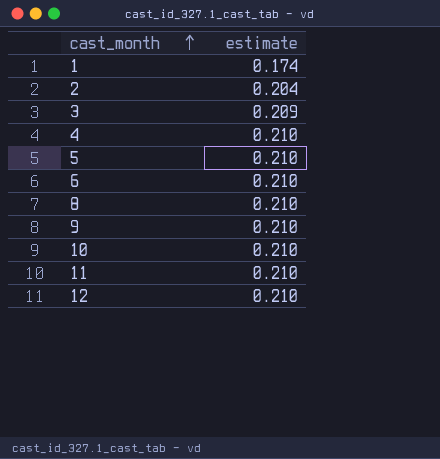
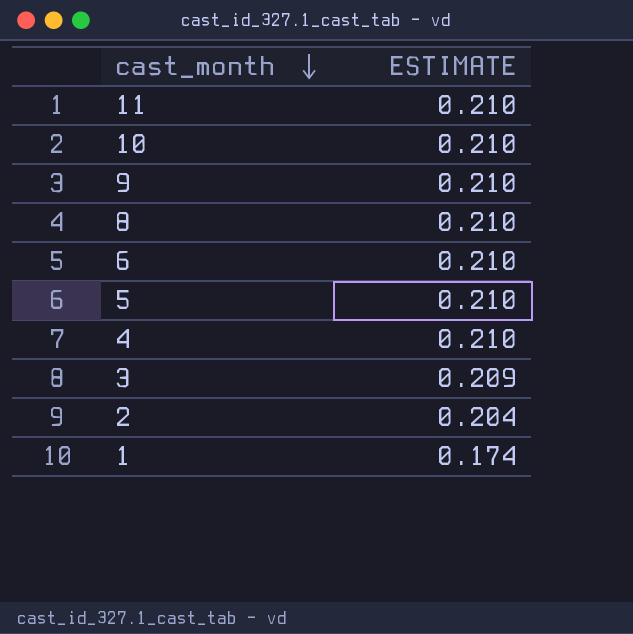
row order: cast_month ascending -> cast_month descending
column name: estimate -> ESTIMATE
row 12: 0.210 -> none

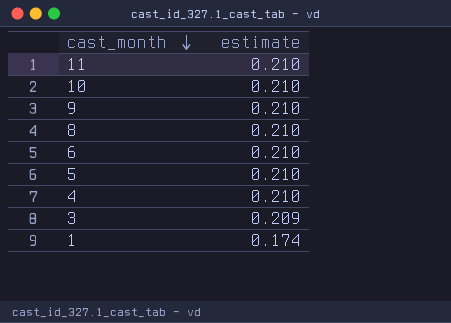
column name: ESTIMATE -> estimate
row 2: 0.204 -> none

